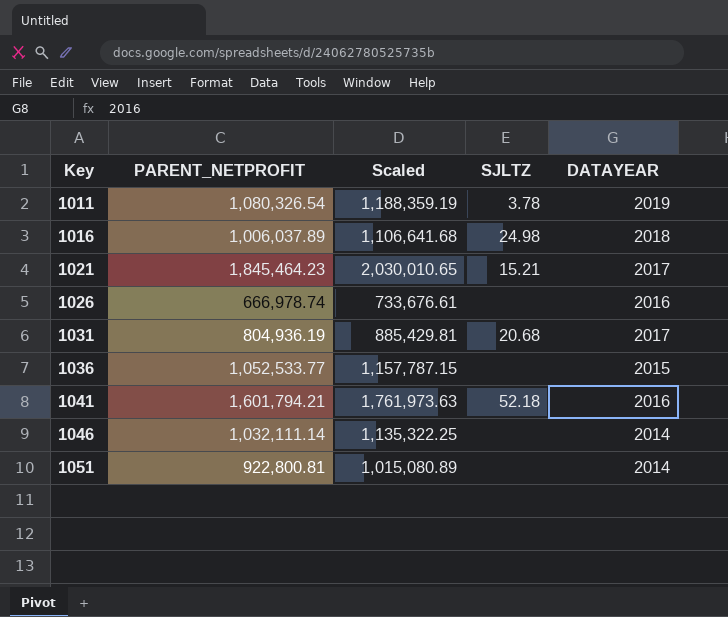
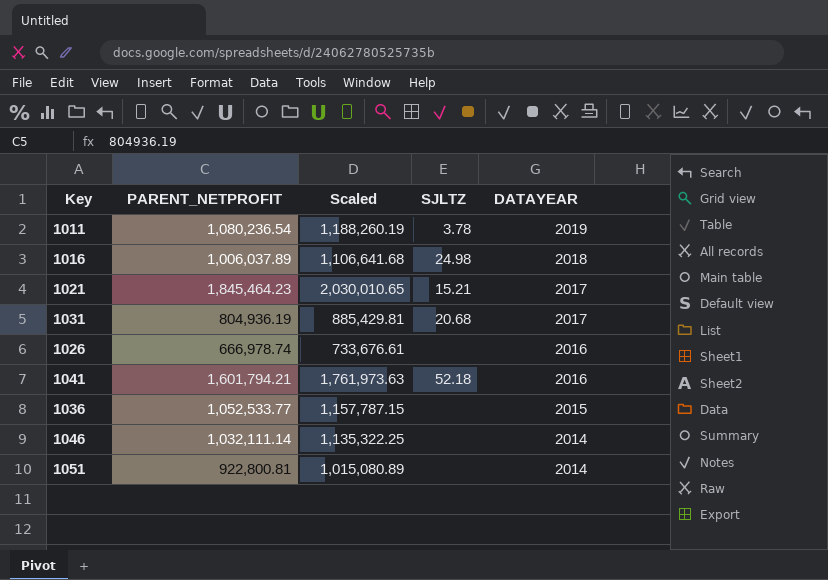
row order: Key ascending -> DATAYEAR descending
1011 | PARENT_NETPROFIT: 1,080,326.54 -> 1,080,236.54
1011 | Scaled: 1,188,359.19 -> 1,188,260.19

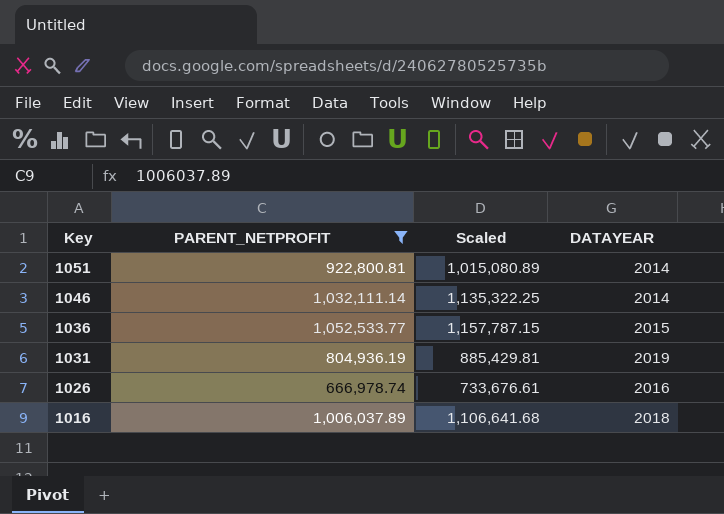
filter: none -> PARENT_NETPROFIT <= 1,052,533.77
row order: DATAYEAR descending -> Key descending
column SJLTZ | position: 4 -> none
1031 | DATAYEAR: 2017 -> 2019

